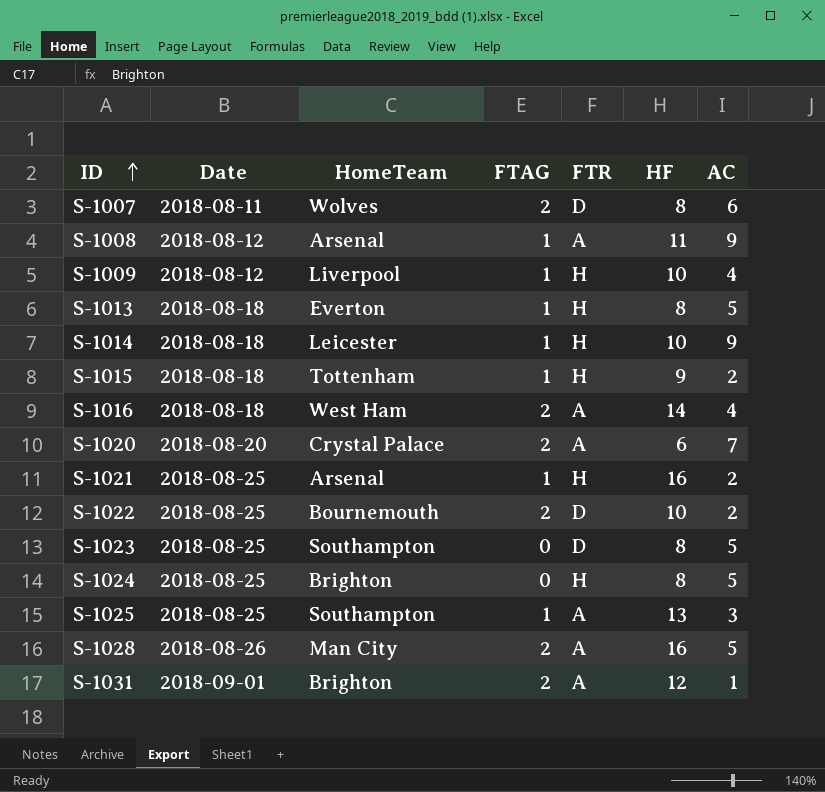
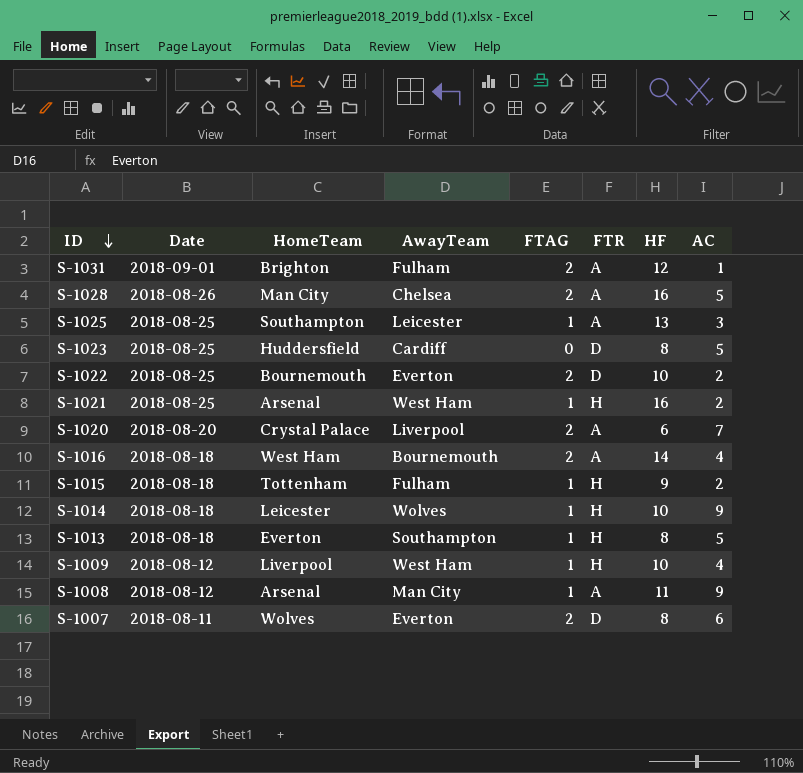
row order: ID ascending -> ID descending
column AwayTeam | position: none -> 4
row S-1024: 2018-08-25 | Brighton | 0 | H | 8 | 5 -> none
S-1023 | HomeTeam: Southampton -> Huddersfield

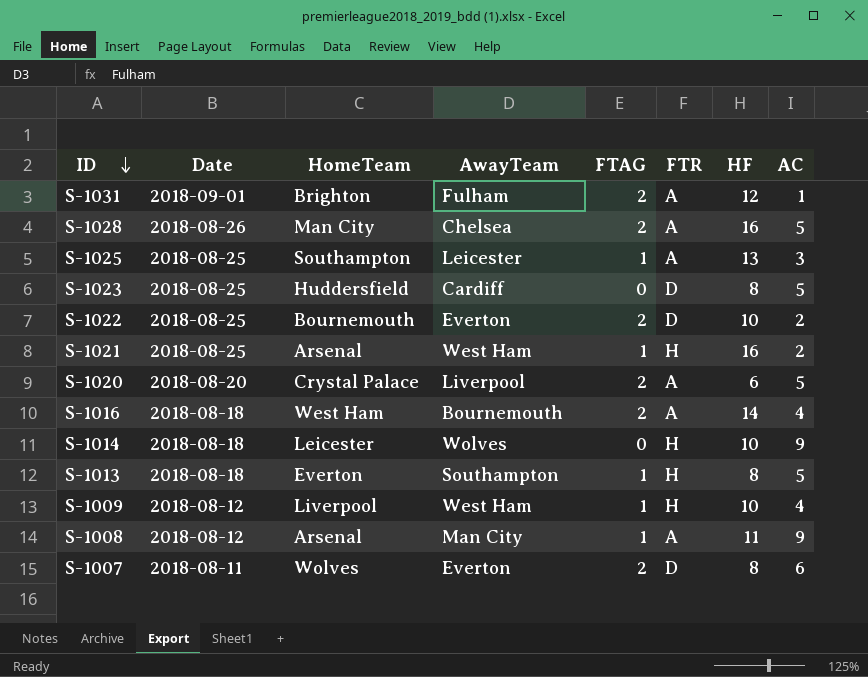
row S-1015: 2018-08-18 | Tottenham | Fulham | 1 | H | 9 | 2 -> none
S-1020 | AC: 7 -> 5
S-1014 | FTAG: 1 -> 0

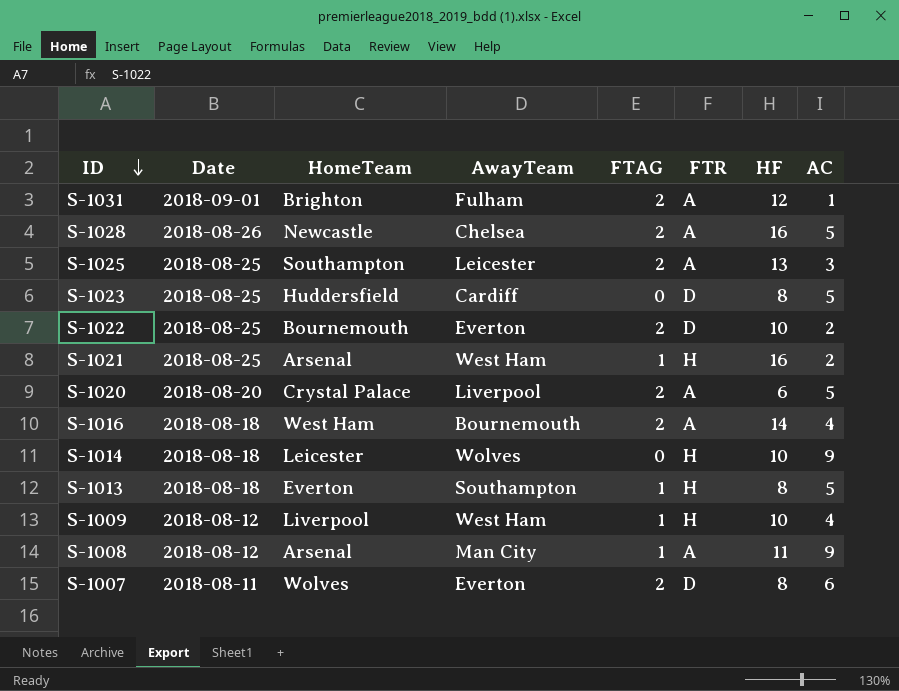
S-1028 | HomeTeam: Man City -> Newcastle
S-1025 | FTAG: 1 -> 2

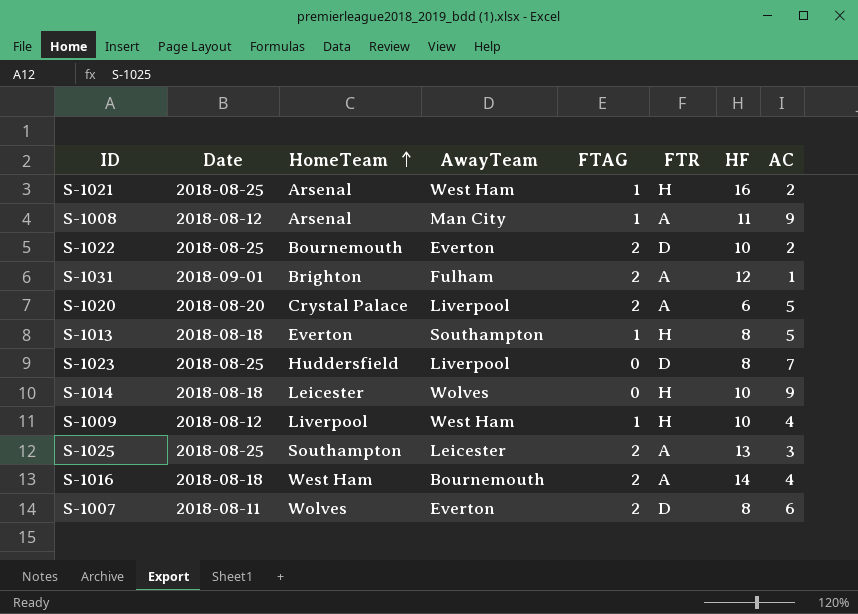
row order: ID descending -> HomeTeam ascending
row S-1028: 2018-08-26 | Newcastle | Chelsea | 2 | A | 16 | 5 -> none
S-1023 | AwayTeam: Cardiff -> Liverpool
S-1023 | AC: 5 -> 7

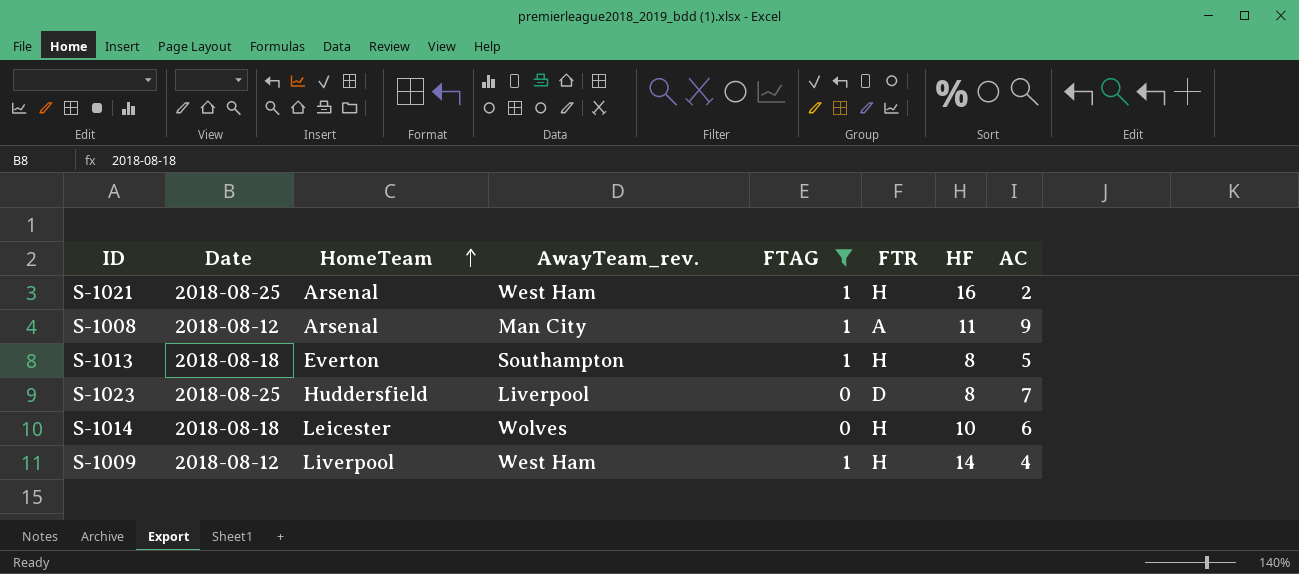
filter: none -> FTAG != 2
column name: AwayTeam -> AwayTeam_rev.
S-1014 | AC: 9 -> 6
S-1009 | HF: 10 -> 14

